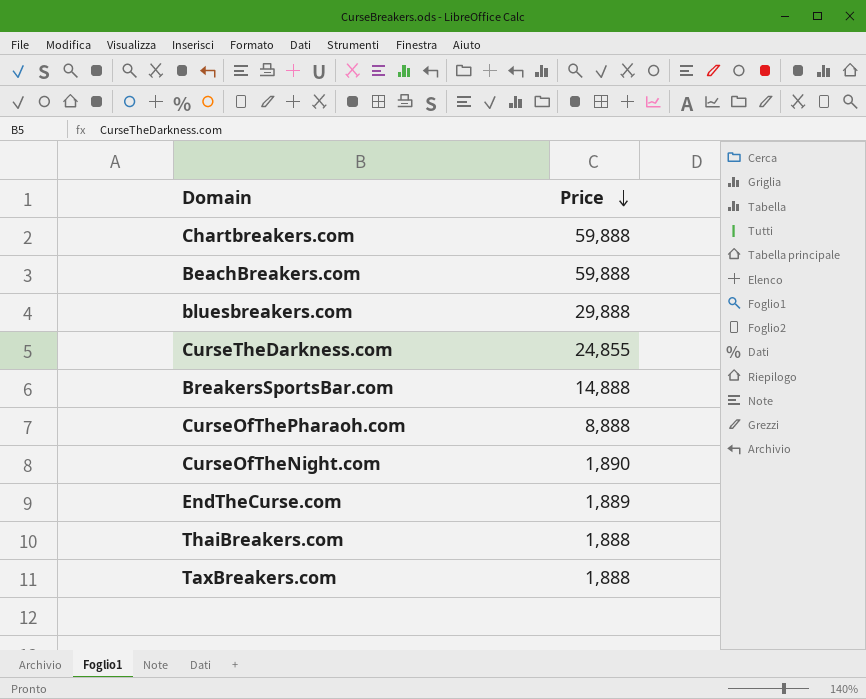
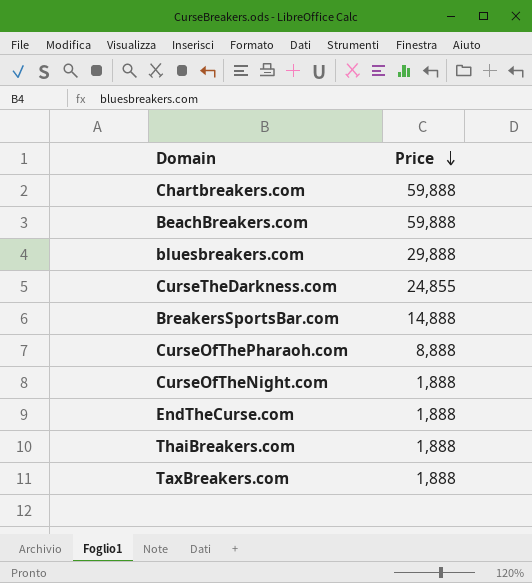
CurseOfTheNight.com | Price: 1,890 -> 1,888
EndTheCurse.com | Price: 1,889 -> 1,888

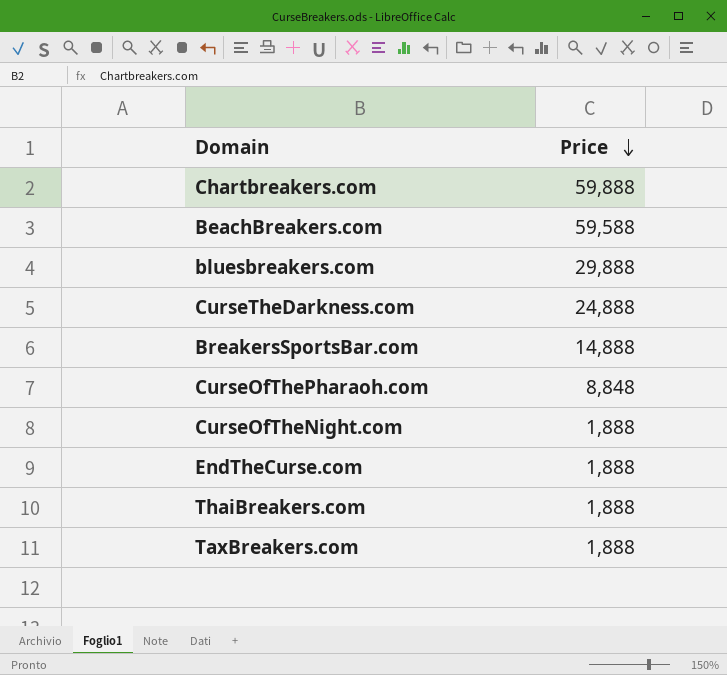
BeachBreakers.com | Price: 59,888 -> 59,588
CurseTheDarkness.com | Price: 24,855 -> 24,888
CurseOfThePharaoh.com | Price: 8,888 -> 8,848

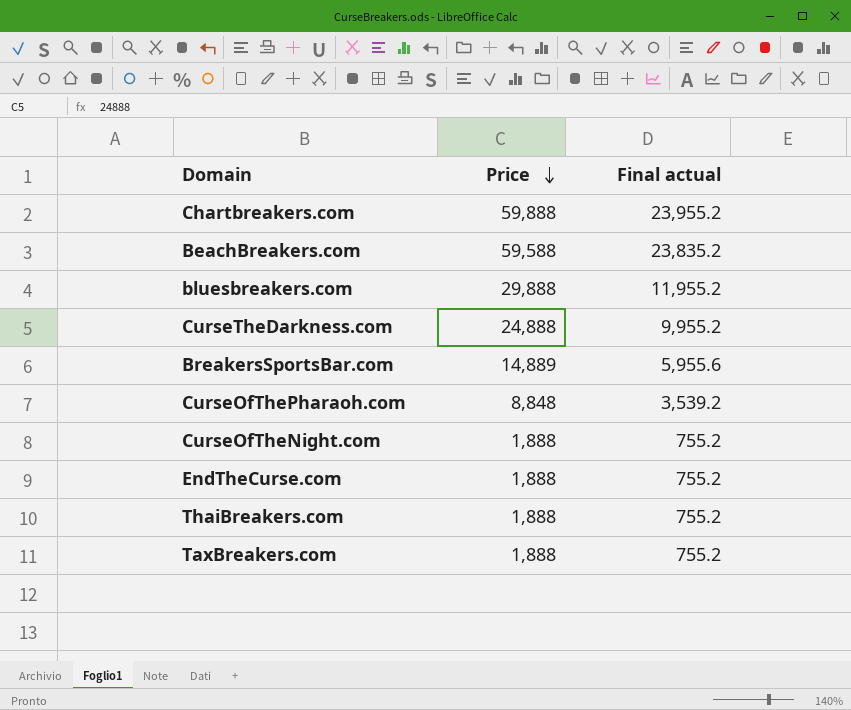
column Final actual | formula: none -> [Price] * 0.4
BreakersSportsBar.com | Price: 14,888 -> 14,889

